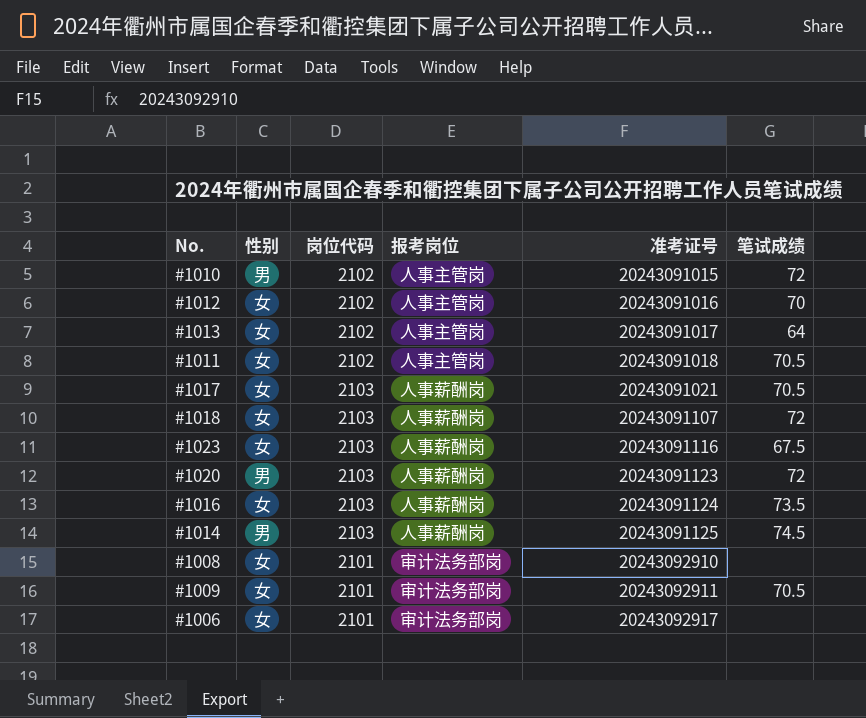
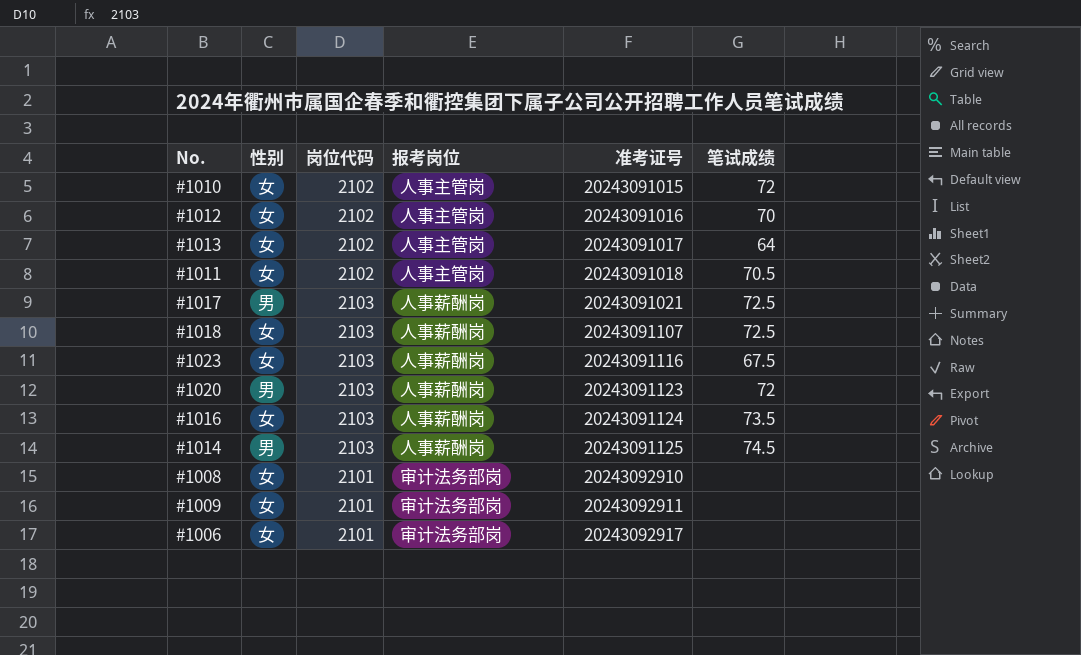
#1010 | 性别: 男 -> 女
#1017 | 性别: 女 -> 男
#1017 | 笔试成绩: 70.5 -> 72.5
#1018 | 笔试成绩: 72 -> 72.5
#1009 | 笔试成绩: 70.5 -> none

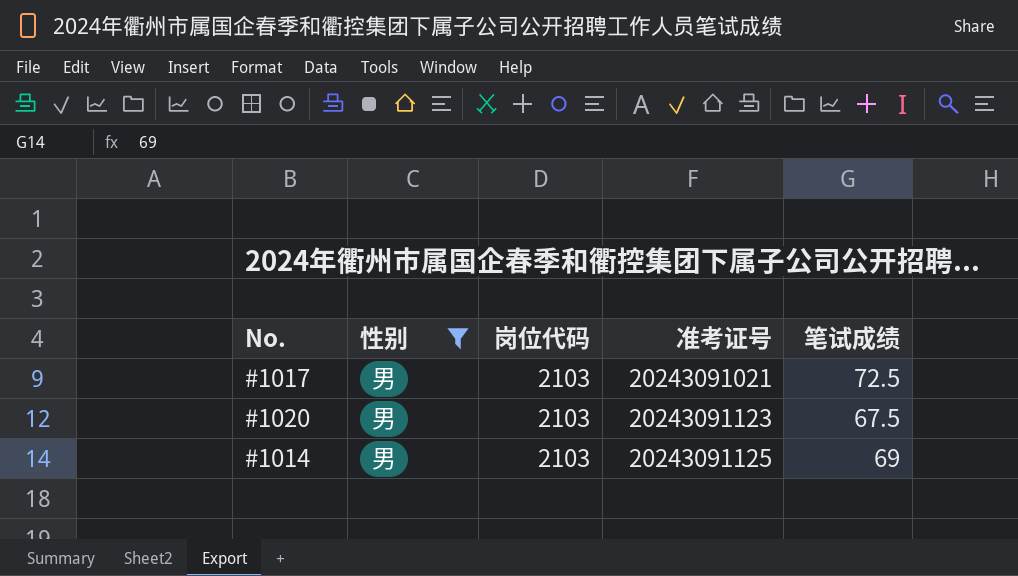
filter: none -> 性别 = 男
column 报考岗位 | position: 4 -> none
#1020 | 笔试成绩: 72 -> 67.5
#1014 | 笔试成绩: 74.5 -> 69

